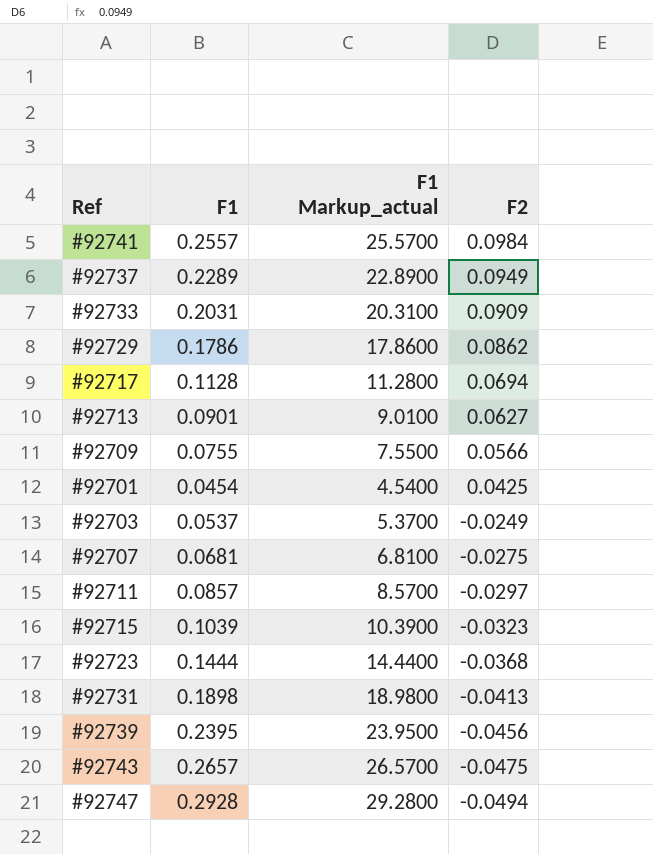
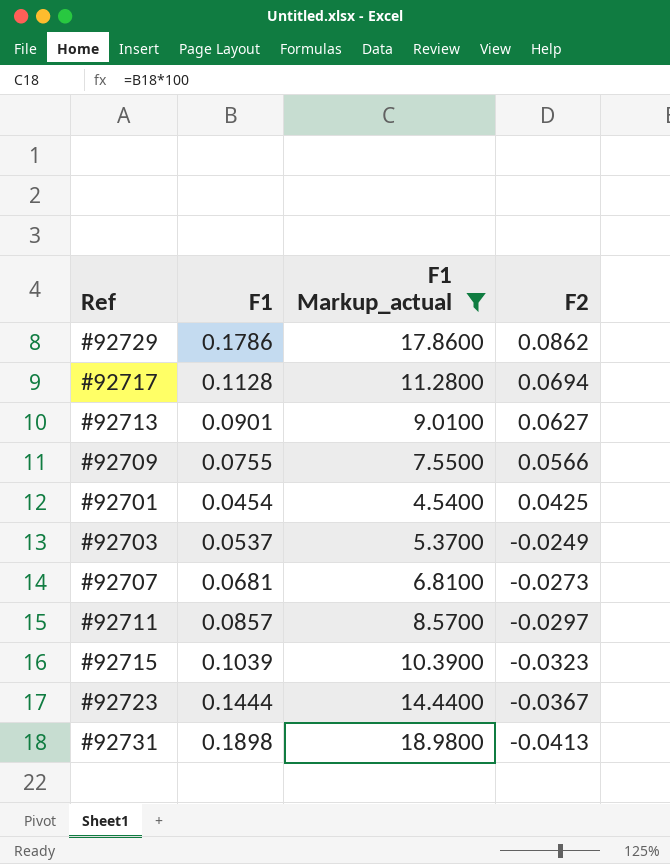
filter: none -> F1 Markup_actual <= 18.9800
#92707 | F2: -0.0275 -> -0.0273
#92723 | F2: -0.0368 -> -0.0367

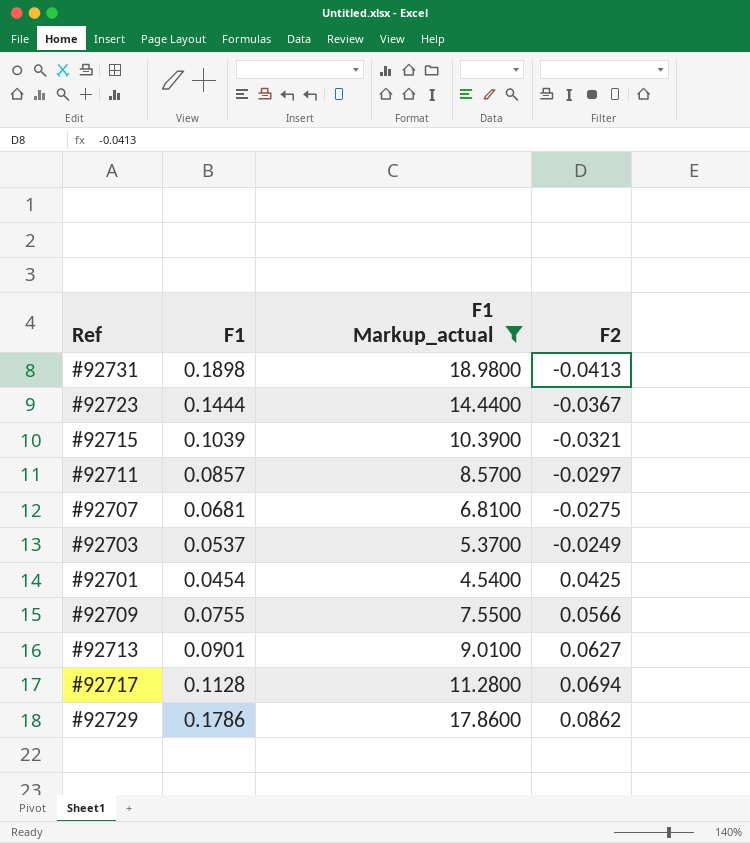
row order: F2 descending -> F2 ascending
#92715 | F2: -0.0323 -> -0.0321
#92707 | F2: -0.0273 -> -0.0275

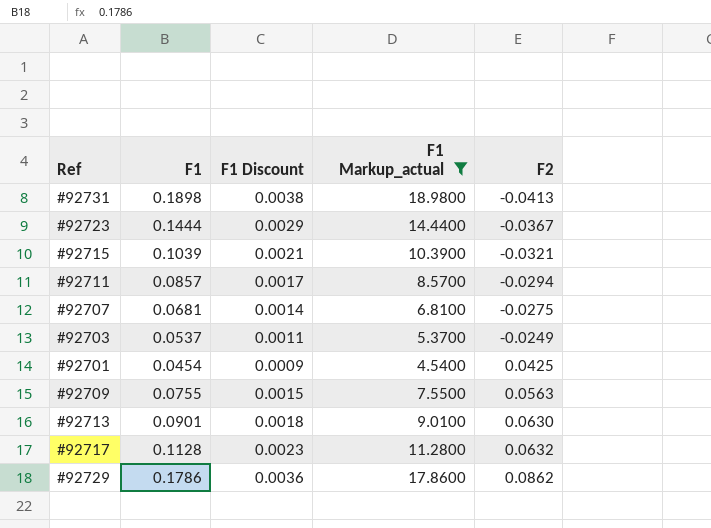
column F1 Discount | formula: none -> [F1] * 0.02
#92711 | F2: -0.0297 -> -0.0294
#92709 | F2: 0.0566 -> 0.0563
#92713 | F2: 0.0627 -> 0.0630
#92717 | F2: 0.0694 -> 0.0632

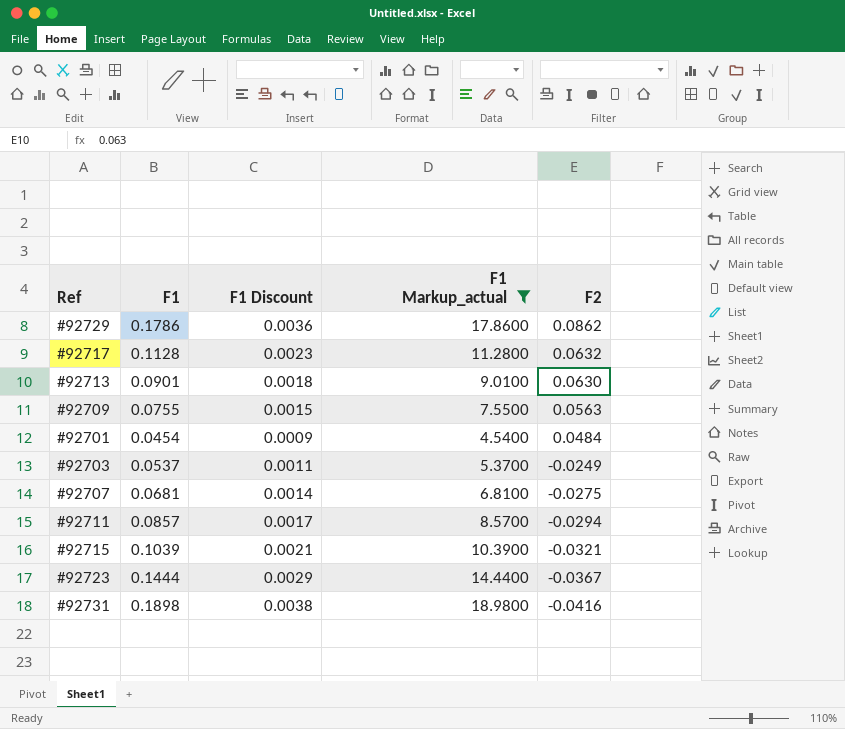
row order: F2 ascending -> F2 descending
#92701 | F2: 0.0425 -> 0.0484
#92731 | F2: -0.0413 -> -0.0416

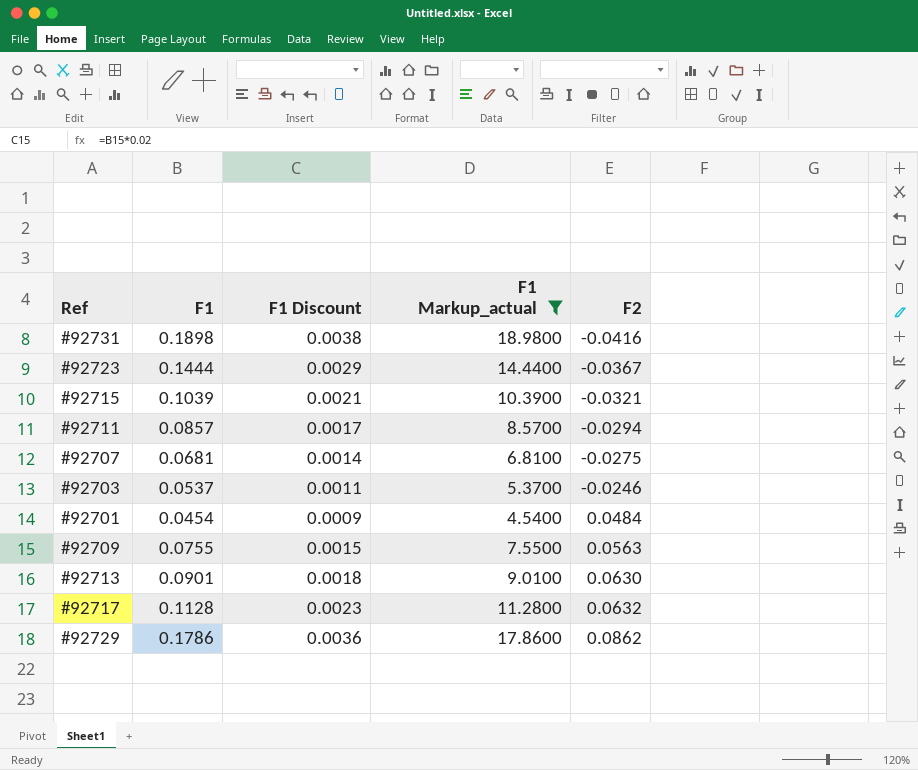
row order: F2 descending -> F2 ascending
#92703 | F2: -0.0249 -> -0.0246

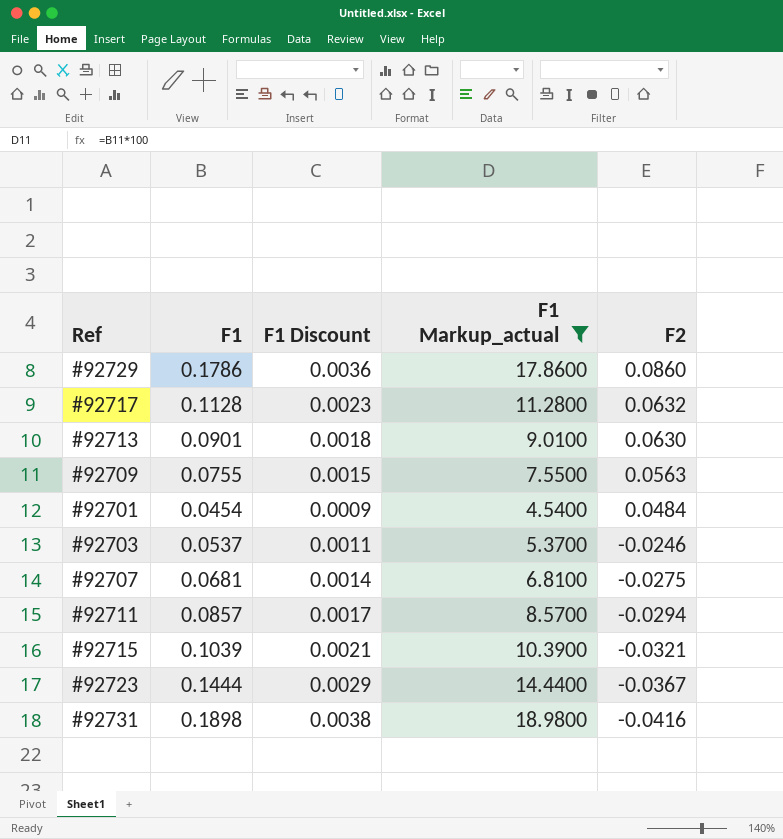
row order: F2 ascending -> F2 descending
#92729 | F2: 0.0862 -> 0.0860

